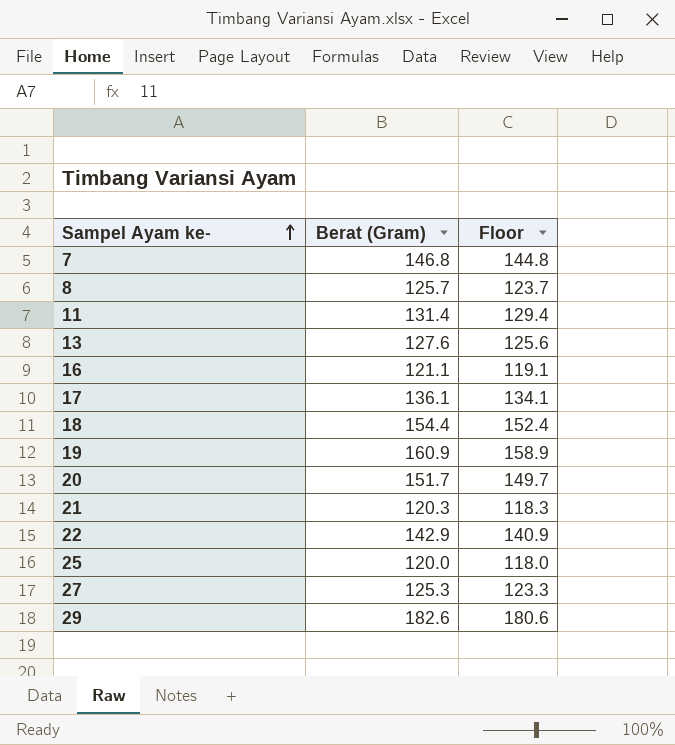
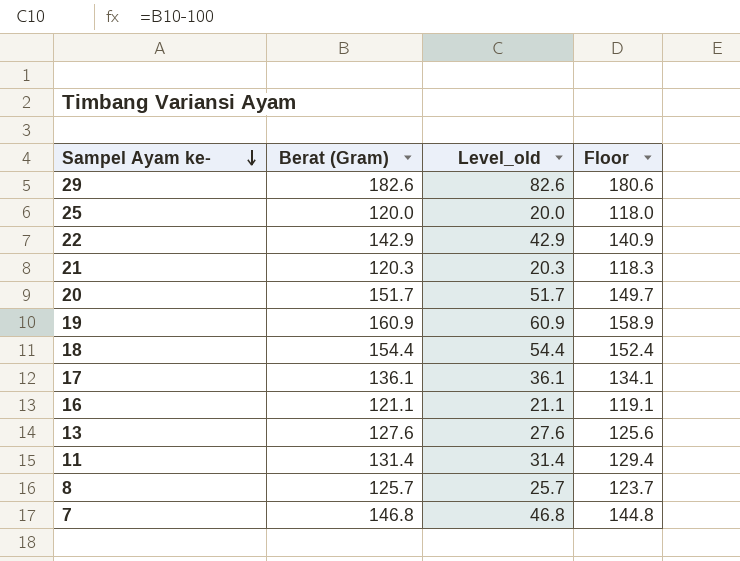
row order: Sampel Ayam ke- ascending -> Sampel Ayam ke- descending
column Level_old | formula: none -> [Berat (Gram)] - 100
row 27: 125.3 | 123.3 -> none

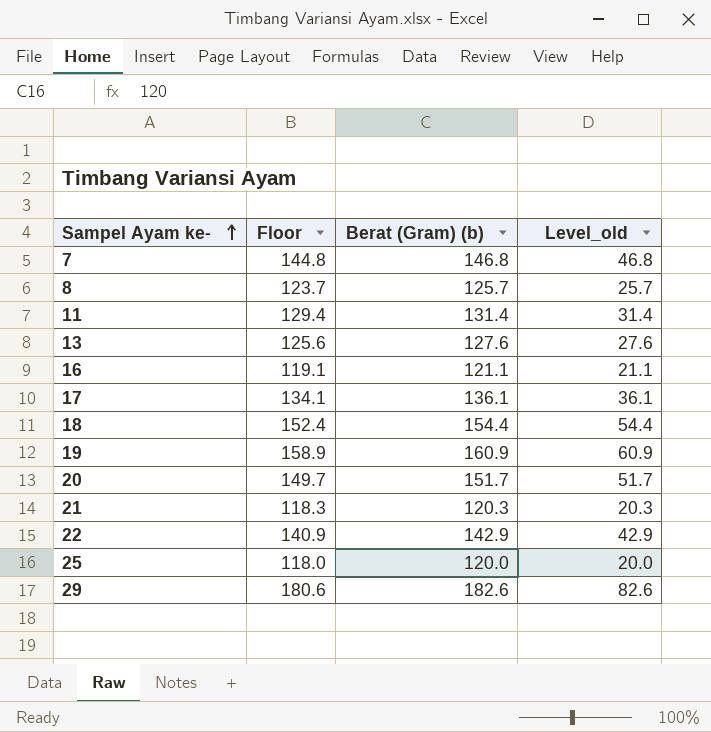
row order: Sampel Ayam ke- descending -> Sampel Ayam ke- ascending
column Floor | position: 4 -> 2
column name: Berat (Gram) -> Berat (Gram) (b)

